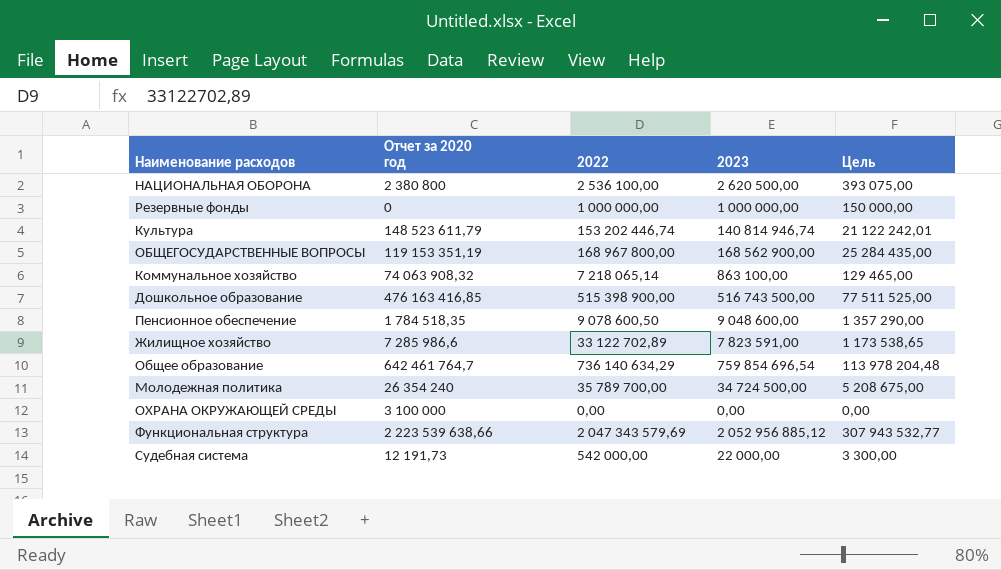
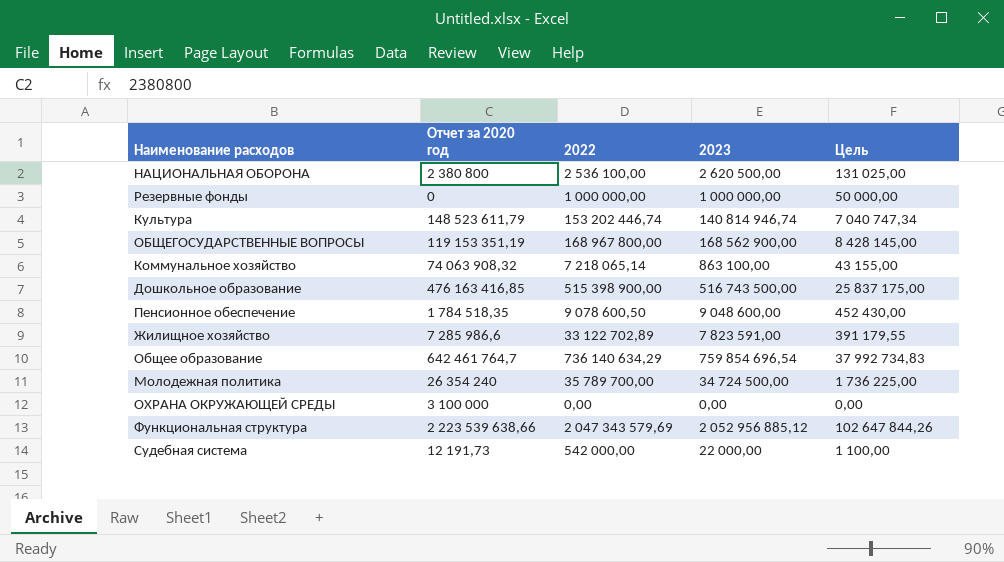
column Цель | formula: [2023] * 0,15 -> [2023] * 0,05

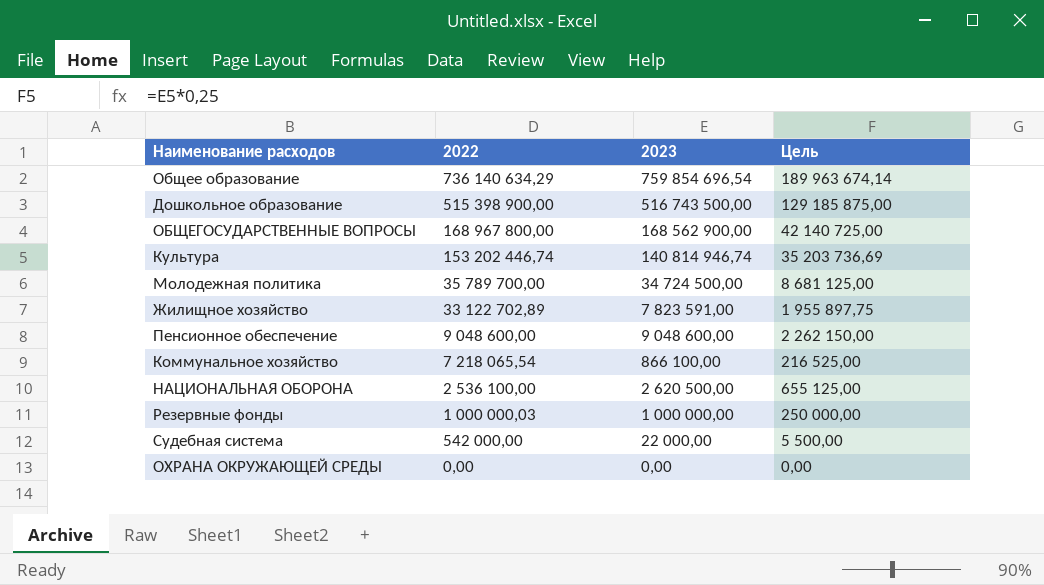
row order: none -> 2022 descending
column Отчет за 2020 год | position: 2 -> none
column Цель | formula: [2023] * 0,05 -> [2023] * 0,25
row Функциональная структура: 2 223 539 638,66 | 2 047 343 579,69 | 2 052 956 885,12 | 102 647 844,26 -> none
Пенсионное обеспечение | 2022: 9 078 600,50 -> 9 048 600,00
Коммунальное хозяйство | 2022: 7 218 065,14 -> 7 218 065,54
Коммунальное хозяйство | 2023: 863 100,00 -> 866 100,00
Резервные фонды | 2022: 1 000 000,00 -> 1 000 000,03

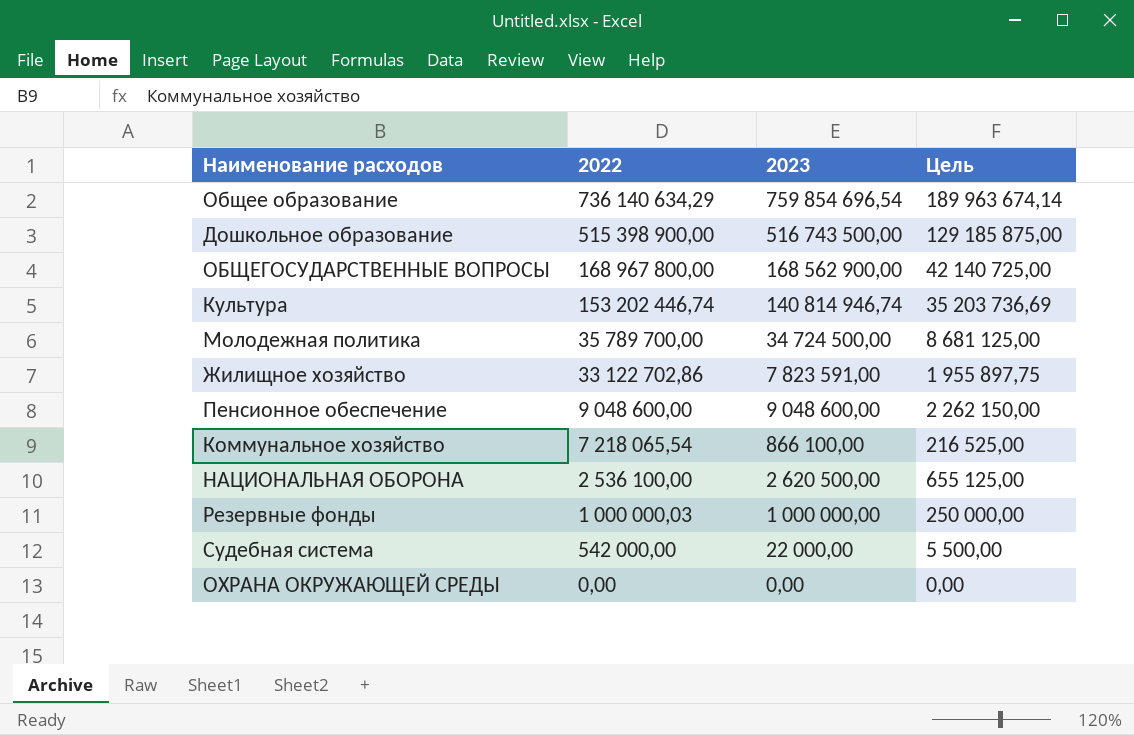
Жилищное хозяйство | 2022: 33 122 702,89 -> 33 122 702,86

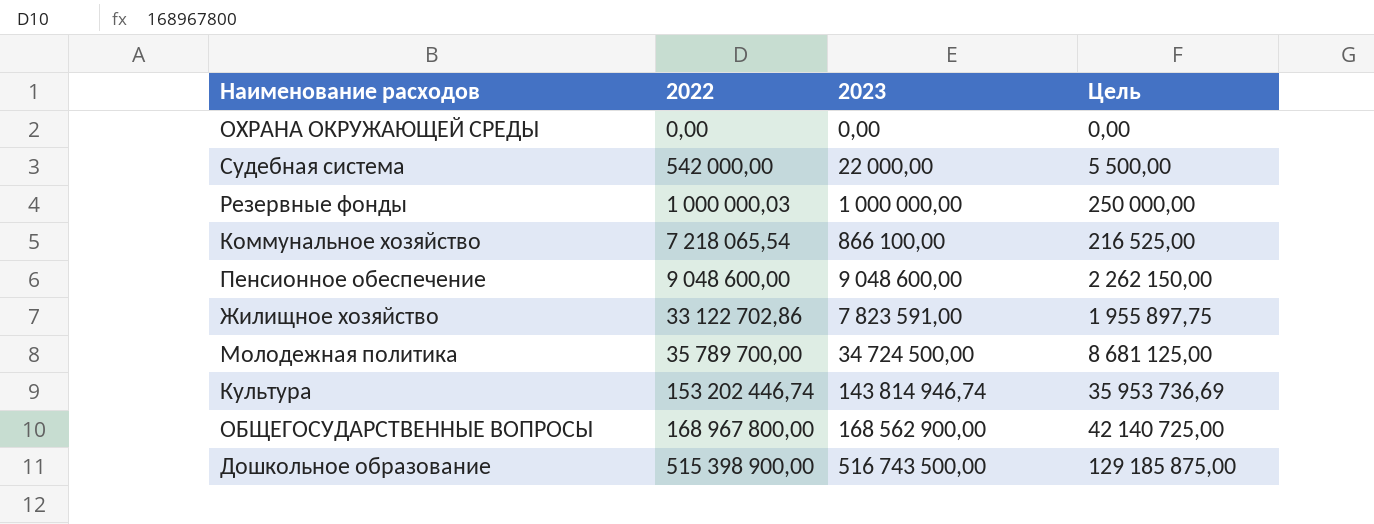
row order: 2022 descending -> 2022 ascending
row Общее образование: 736 140 634,29 | 759 854 696,54 | 189 963 674,14 -> none
row НАЦИОНАЛЬНАЯ ОБОРОНА: 2 536 100,00 | 2 620 500,00 | 655 125,00 -> none
Культура | 2023: 140 814 946,74 -> 143 814 946,74
Культура | Цель: 35 203 736,69 -> 35 953 736,69

